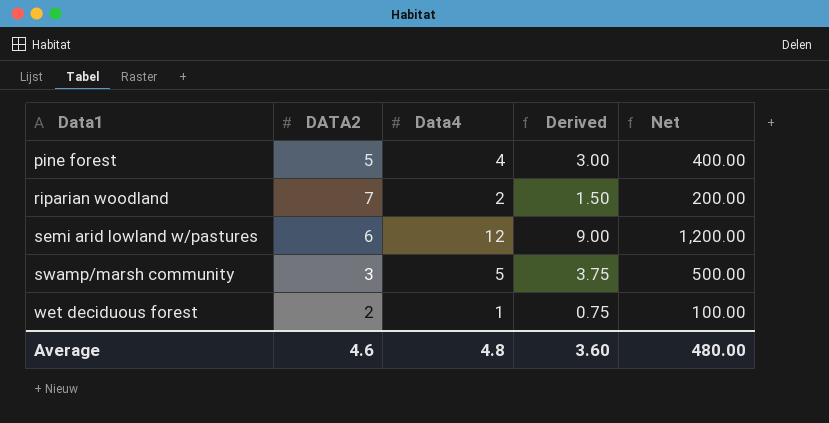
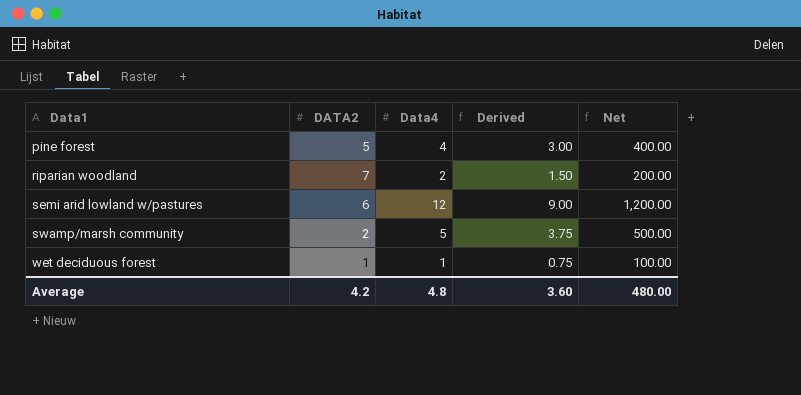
swamp/marsh community | DATA2: 3 -> 2
wet deciduous forest | DATA2: 2 -> 1
Average | DATA2: 4.6 -> 4.2

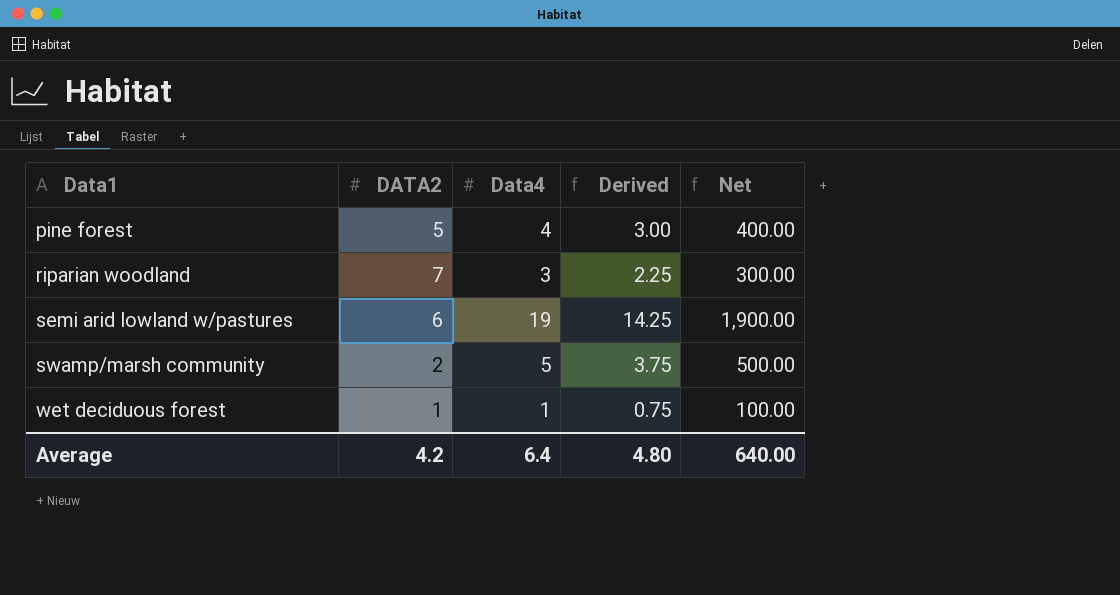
riparian woodland | Data4: 2 -> 3
riparian woodland | Derived: 1.50 -> 2.25
riparian woodland | Net: 200.00 -> 300.00
semi arid lowland w/pastures | Data4: 12 -> 19
semi arid lowland w/pastures | Derived: 9.00 -> 14.25
semi arid lowland w/pastures | Net: 1,200.00 -> 1,900.00
Average | Data4: 4.8 -> 6.4
Average | Derived: 3.60 -> 4.80
Average | Net: 480.00 -> 640.00

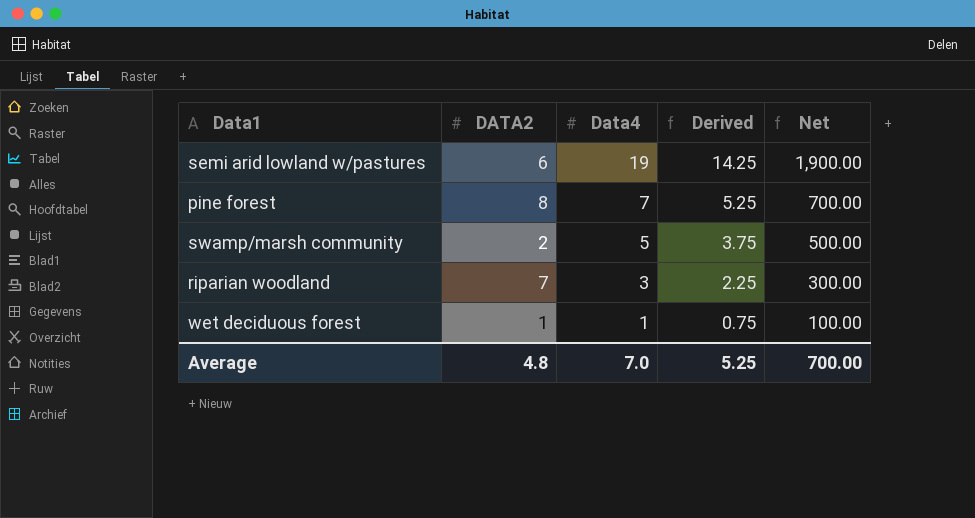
row order: Data1 ascending -> Data4 descending
pine forest | DATA2: 5 -> 8
pine forest | Data4: 4 -> 7
pine forest | Derived: 3.00 -> 5.25
pine forest | Net: 400.00 -> 700.00
Average | DATA2: 4.2 -> 4.8
Average | Data4: 6.4 -> 7.0
Average | Derived: 4.80 -> 5.25
Average | Net: 640.00 -> 700.00

